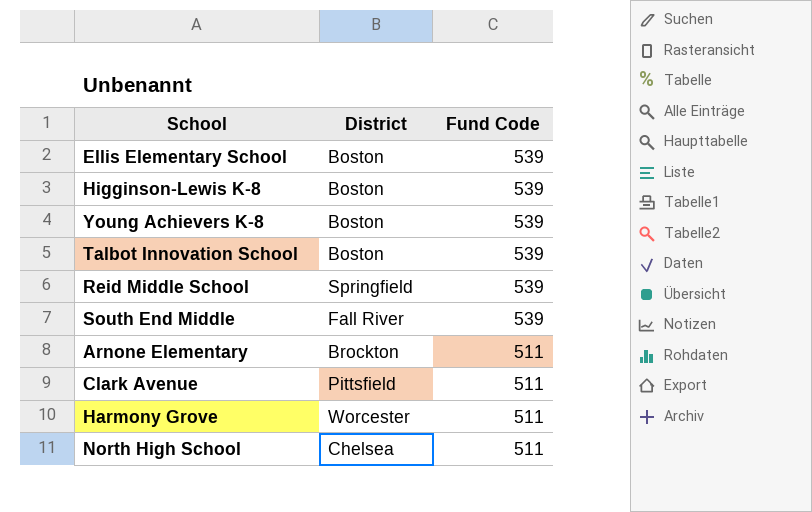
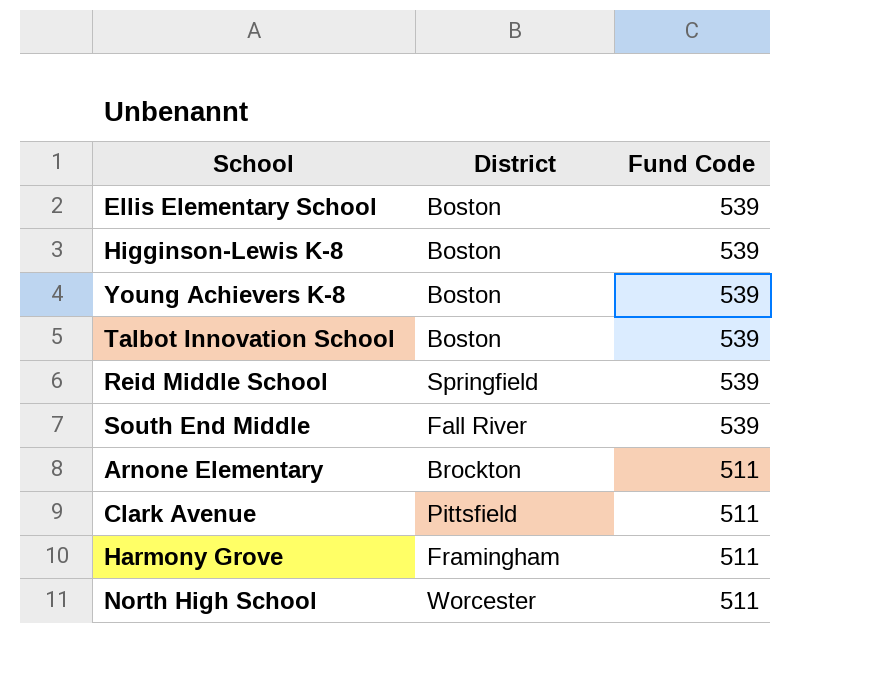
Harmony Grove | District: Worcester -> Framingham
North High School | District: Chelsea -> Worcester

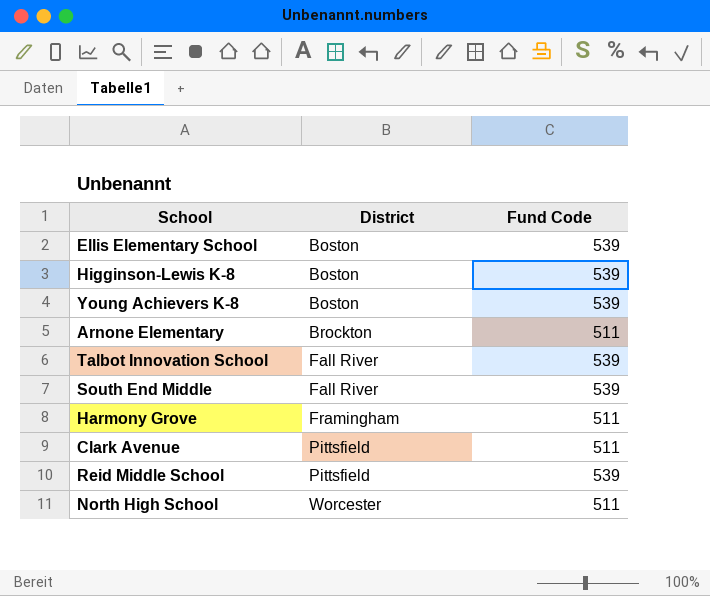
row order: Fund Code descending -> District ascending
Talbot Innovation School | District: Boston -> Fall River
Reid Middle School | District: Springfield -> Pittsfield

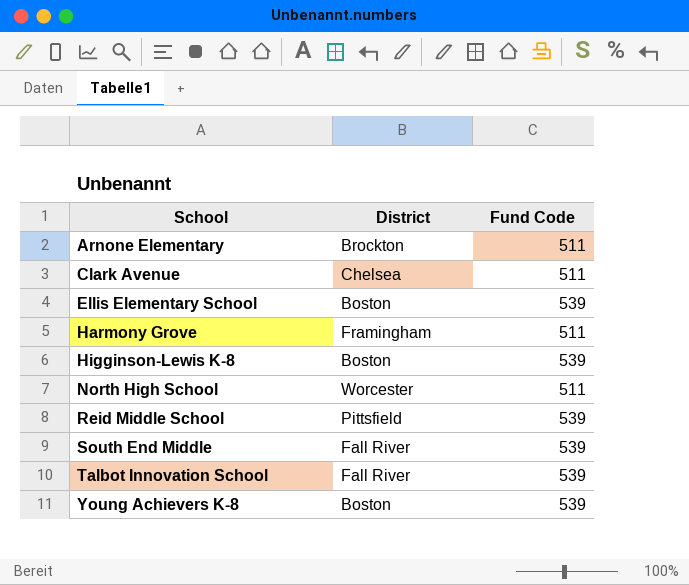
row order: District ascending -> School ascending
Clark Avenue | District: Pittsfield -> Chelsea

